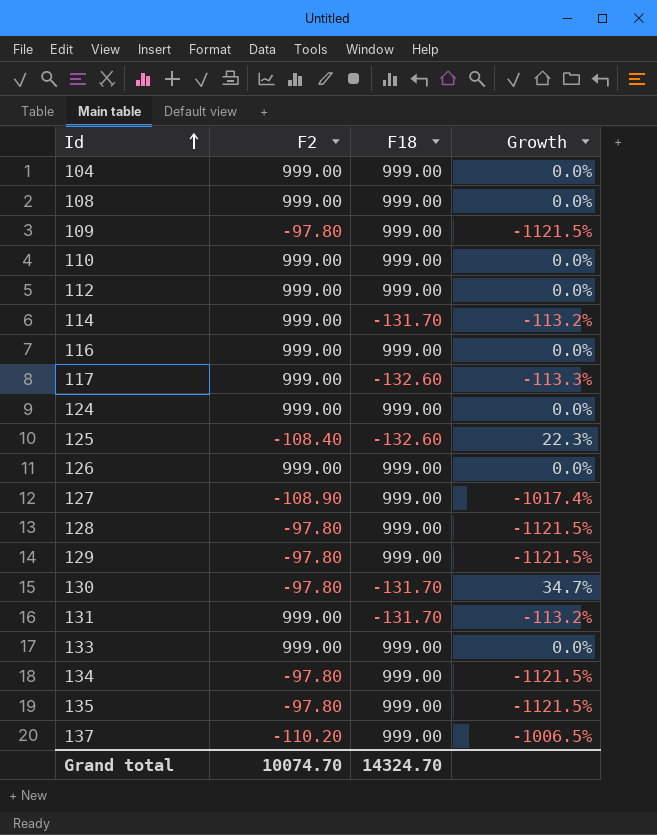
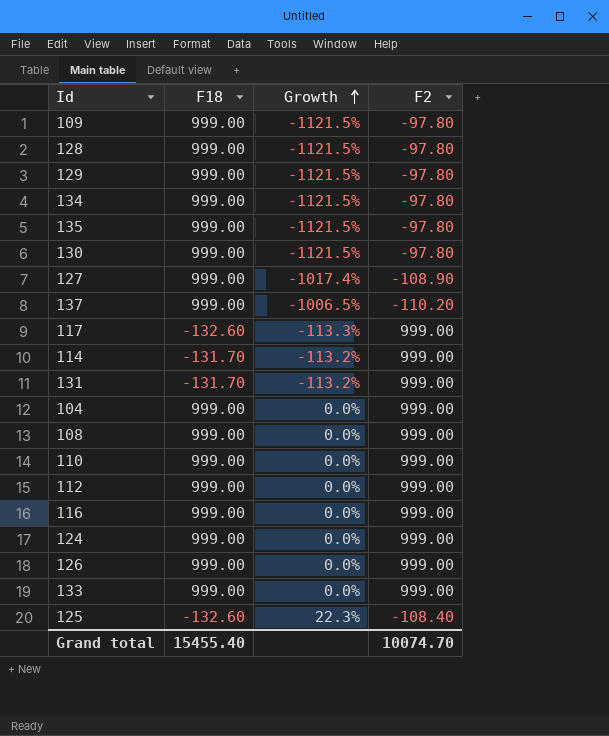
row order: Id ascending -> Growth ascending
column F2 | position: 2 -> 4
130 | F18: -131.70 -> 999.00
130 | Growth: 34.7% -> -1121.5%
Grand total | F18: 14324.70 -> 15455.40

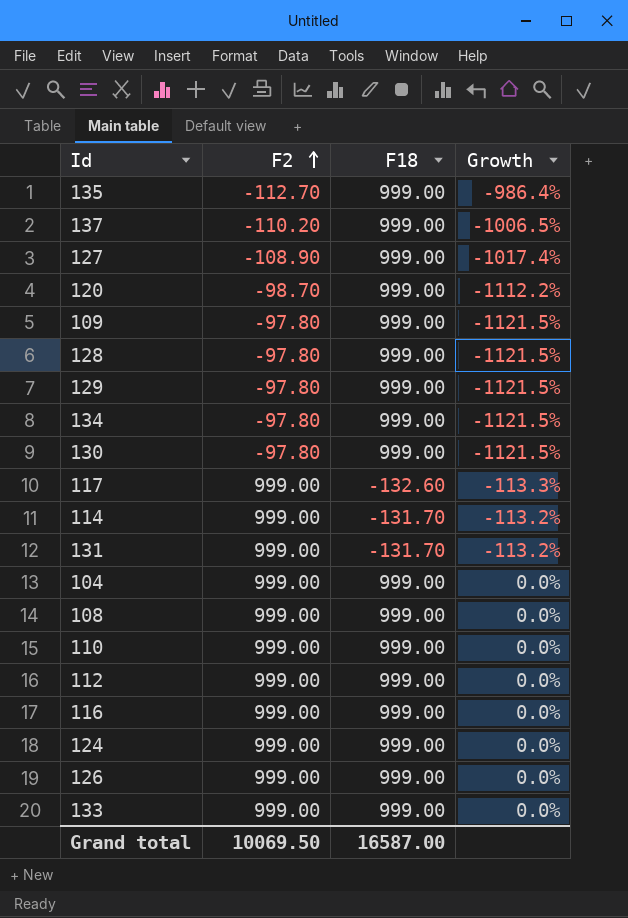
row order: Growth ascending -> F2 ascending
column F2 | position: 4 -> 2
row 125: -132.60 | 22.3% | -108.40 -> none
135 | F2: -97.80 -> -112.70
135 | Growth: -1121.5% -> -986.4%
row 120: none -> -98.70 | 999.00 | -1112.2%
Grand total | F2: 10074.70 -> 10069.50
Grand total | F18: 15455.40 -> 16587.00

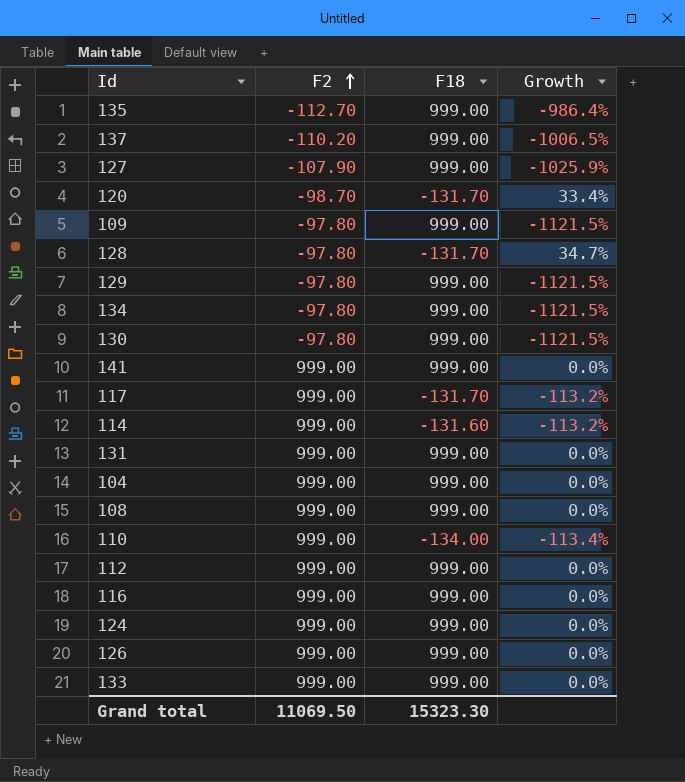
127 | F2: -108.90 -> -107.90
127 | Growth: -1017.4% -> -1025.9%
120 | F18: 999.00 -> -131.70
120 | Growth: -1112.2% -> 33.4%
128 | F18: 999.00 -> -131.70
128 | Growth: -1121.5% -> 34.7%
row 141: none -> 999.00 | 999.00 | 0.0%
117 | F18: -132.60 -> -131.70
117 | Growth: -113.3% -> -113.2%
114 | F18: -131.70 -> -131.60
131 | F18: -131.70 -> 999.00
131 | Growth: -113.2% -> 0.0%
110 | F18: 999.00 -> -134.00
110 | Growth: 0.0% -> -113.4%
Grand total | F2: 10069.50 -> 11069.50
Grand total | F18: 16587.00 -> 15323.30

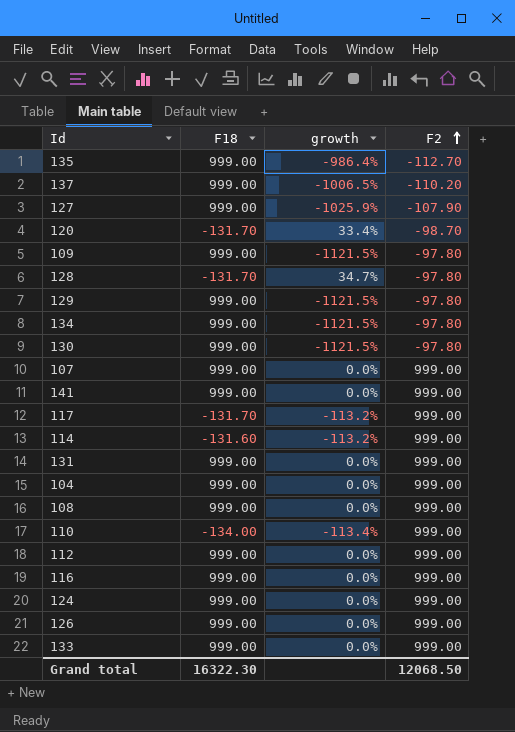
column name: Growth -> growth
column F2 | position: 2 -> 4
row 107: none -> 999.00 | 0.0% | 999.00
Grand total | F18: 15323.30 -> 16322.30
Grand total | F2: 11069.50 -> 12068.50

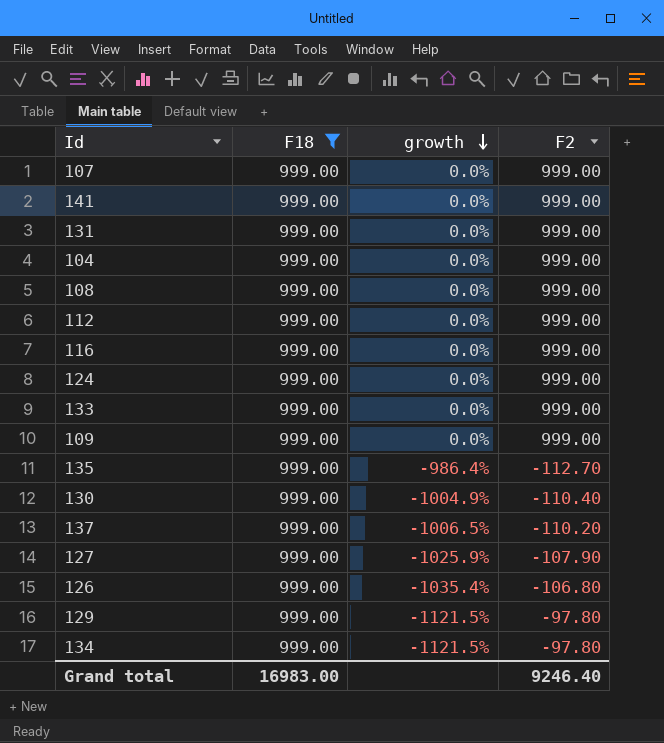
filter: none -> F18 = 999.00
row order: F2 ascending -> growth descending
109 | growth: -1121.5% -> 0.0%
109 | F2: -97.80 -> 999.00
130 | growth: -1121.5% -> -1004.9%
130 | F2: -97.80 -> -110.40
126 | growth: 0.0% -> -1035.4%
126 | F2: 999.00 -> -106.80
Grand total | F18: 16322.30 -> 16983.00
Grand total | F2: 12068.50 -> 9246.40

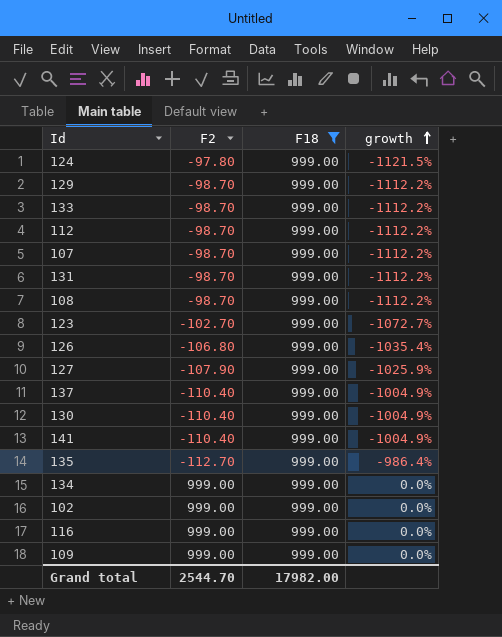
row order: growth descending -> growth ascending
column F2 | position: 4 -> 2
row 104: 999.00 | 0.0% | 999.00 -> none
124 | F2: 999.00 -> -97.80
124 | growth: 0.0% -> -1121.5%
129 | F2: -97.80 -> -98.70
129 | growth: -1121.5% -> -1112.2%
133 | F2: 999.00 -> -98.70
133 | growth: 0.0% -> -1112.2%
112 | F2: 999.00 -> -98.70
112 | growth: 0.0% -> -1112.2%
107 | F2: 999.00 -> -98.70
107 | growth: 0.0% -> -1112.2%
131 | F2: 999.00 -> -98.70
131 | growth: 0.0% -> -1112.2%
108 | F2: 999.00 -> -98.70
108 | growth: 0.0% -> -1112.2%
row 123: none -> -102.70 | 999.00 | -1072.7%
137 | F2: -110.20 -> -110.40
137 | growth: -1006.5% -> -1004.9%
141 | F2: 999.00 -> -110.40
141 | growth: 0.0% -> -1004.9%
134 | F2: -97.80 -> 999.00
134 | growth: -1121.5% -> 0.0%
row 102: none -> 999.00 | 999.00 | 0.0%
Grand total | F2: 9246.40 -> 2544.70
Grand total | F18: 16983.00 -> 17982.00

